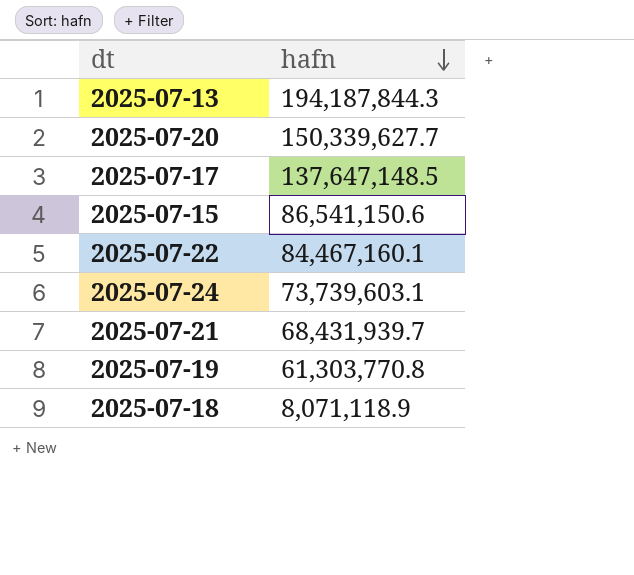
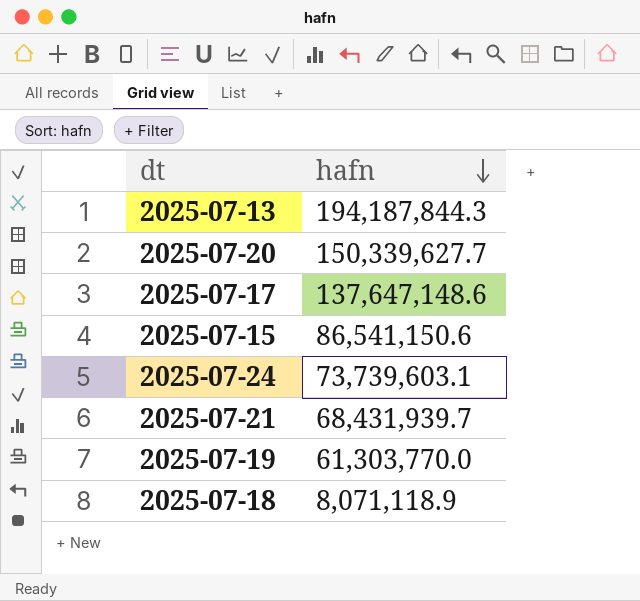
row 2025-07-22: 84,467,160.1 -> none
2025-07-17 | hafn: 137,647,148.5 -> 137,647,148.6
2025-07-19 | hafn: 61,303,770.8 -> 61,303,770.0

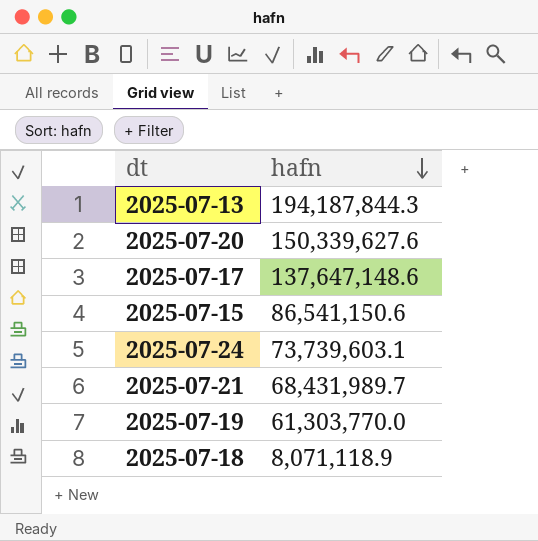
2025-07-20 | hafn: 150,339,627.7 -> 150,339,627.6
2025-07-21 | hafn: 68,431,939.7 -> 68,431,989.7

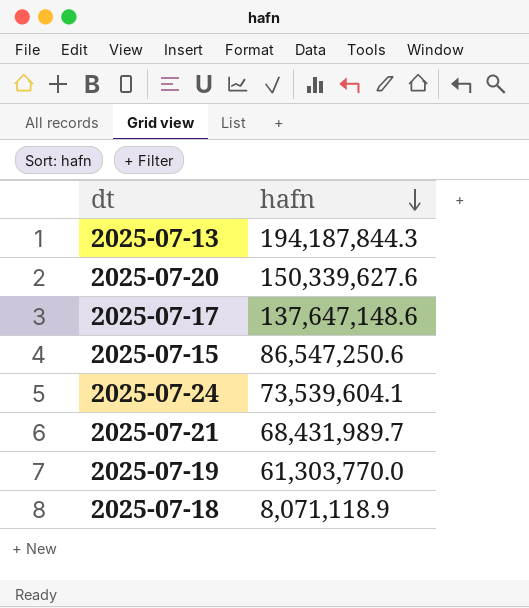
2025-07-15 | hafn: 86,541,150.6 -> 86,547,250.6
2025-07-24 | hafn: 73,739,603.1 -> 73,539,604.1

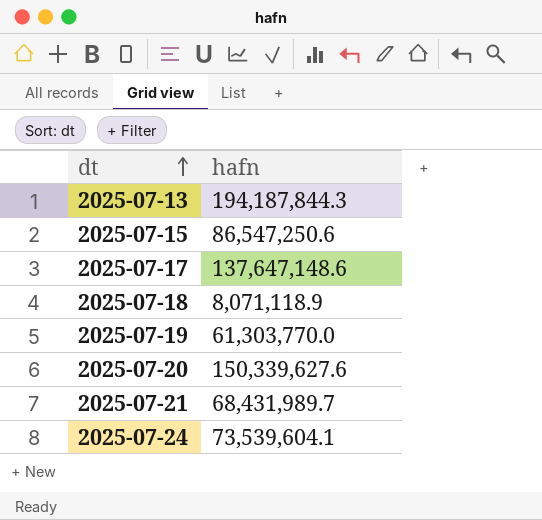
row order: hafn descending -> dt ascending

